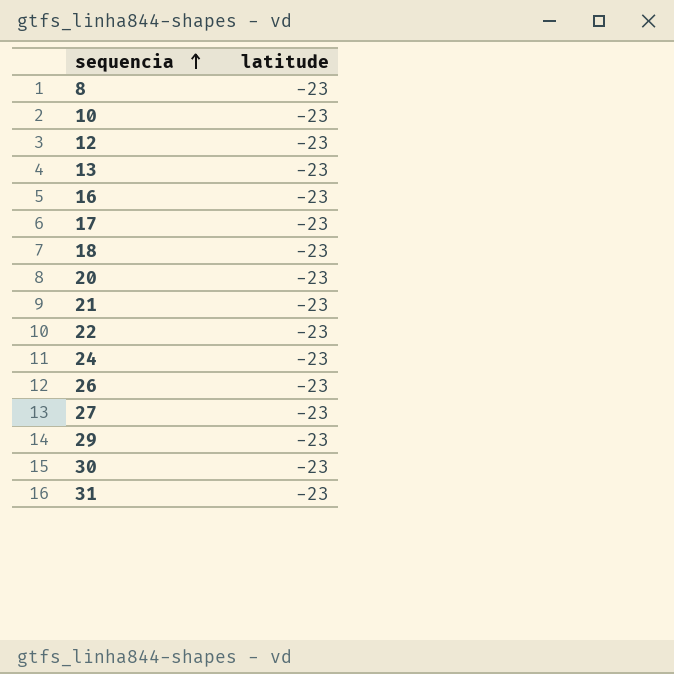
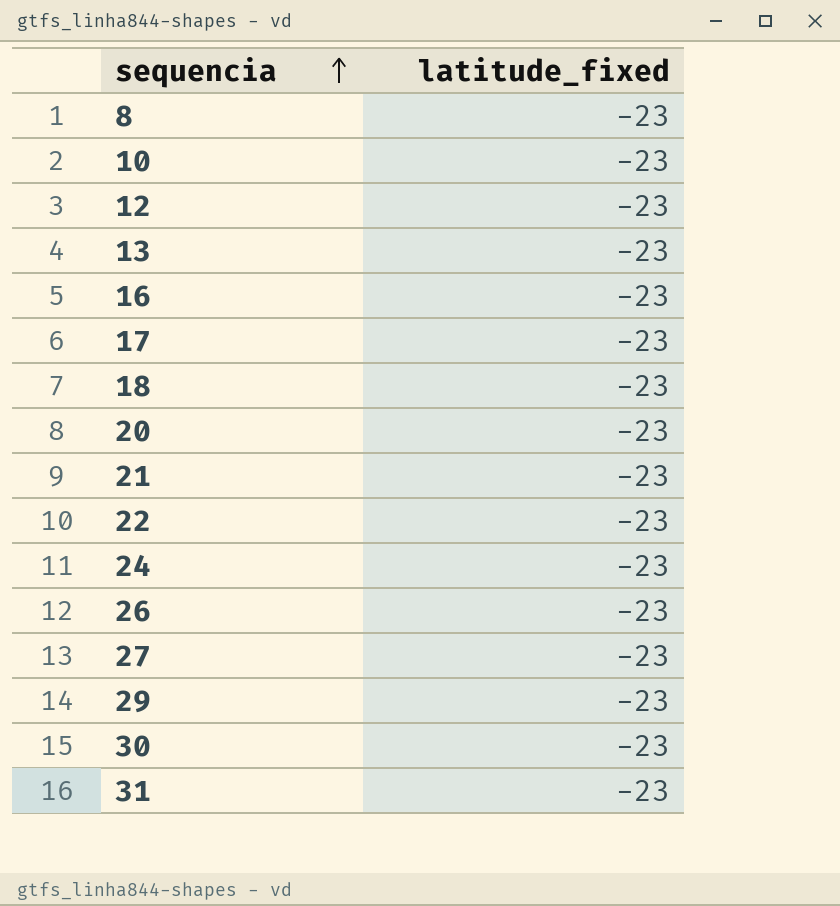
column name: latitude -> latitude_fixed

